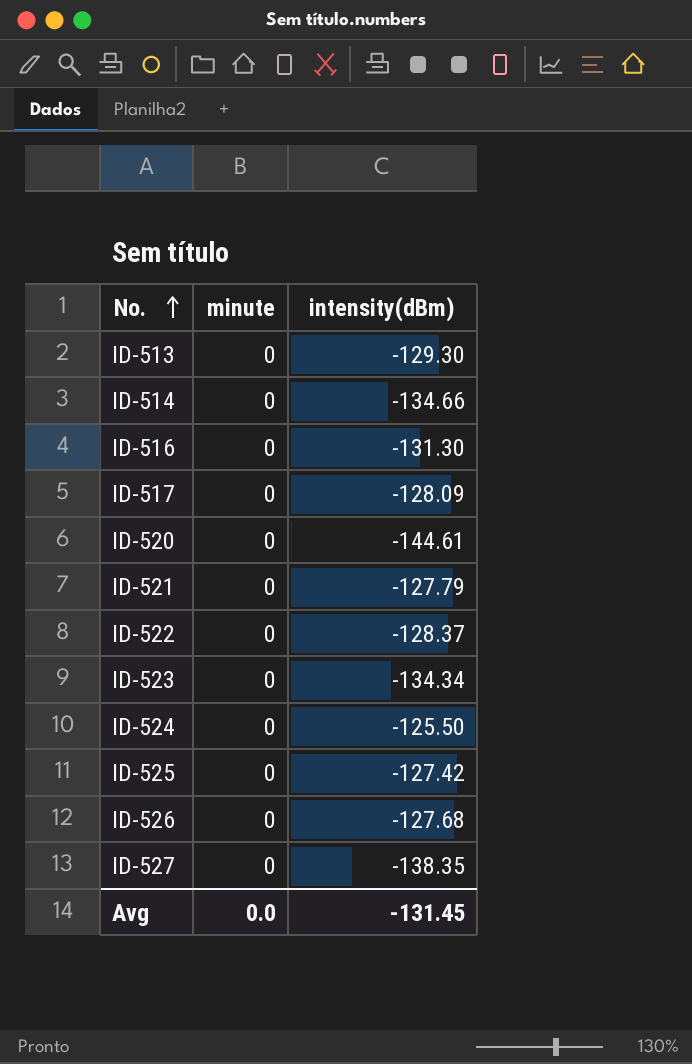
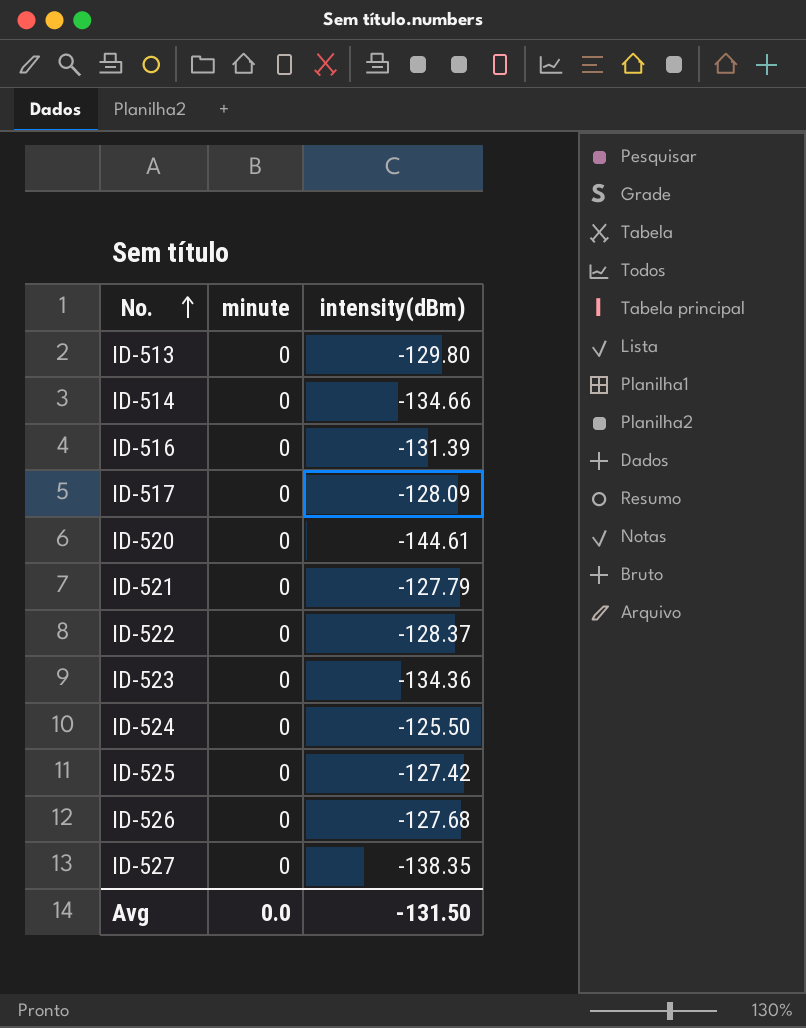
ID-513 | intensity(dBm): -129.30 -> -129.80
ID-516 | intensity(dBm): -131.30 -> -131.39
ID-523 | intensity(dBm): -134.34 -> -134.36
Avg | intensity(dBm): -131.45 -> -131.50

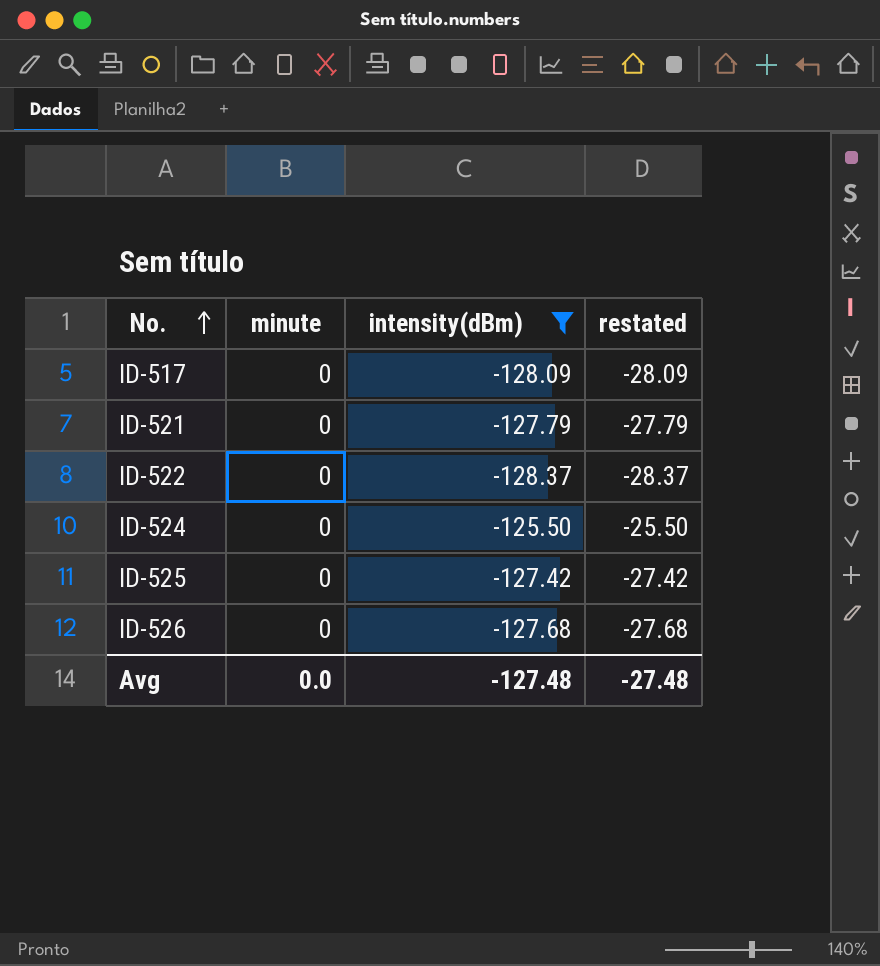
filter: none -> intensity(dBm) >= -128.37
column restated | formula: none -> [intensity(dBm)] + 100
Avg | intensity(dBm): -131.50 -> -127.48

